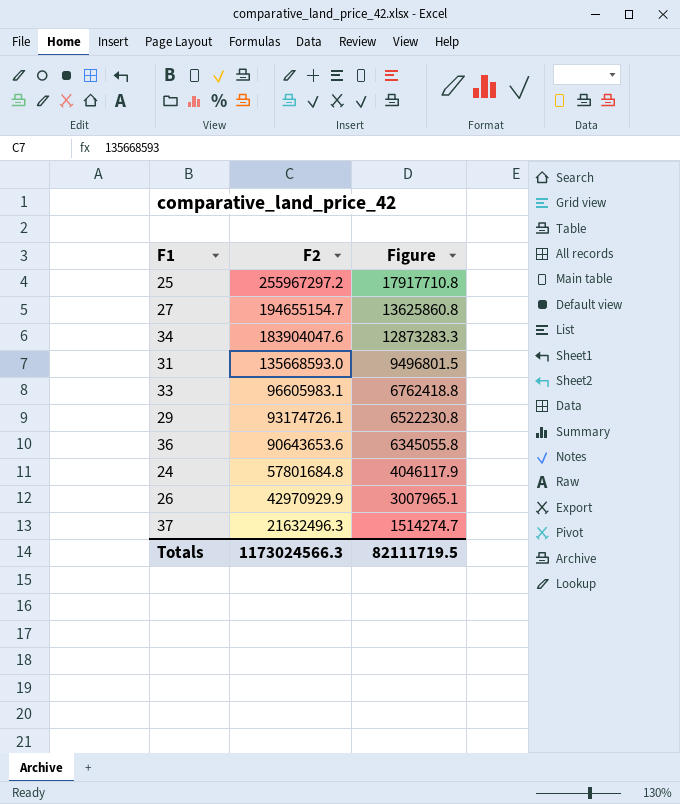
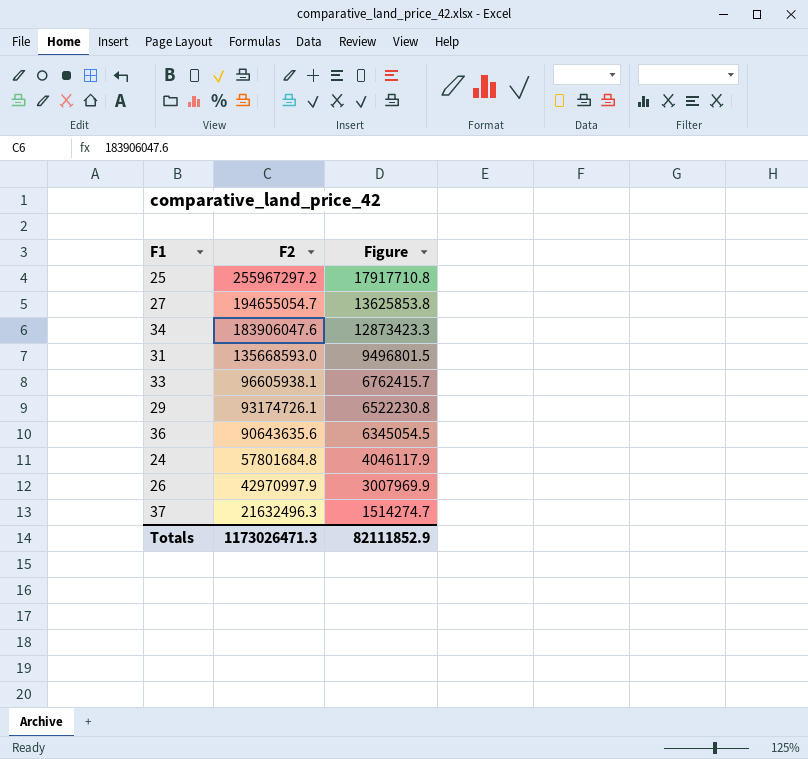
27 | F2: 194655154.7 -> 194655054.7
27 | Figure: 13625860.8 -> 13625853.8
34 | F2: 183904047.6 -> 183906047.6
34 | Figure: 12873283.3 -> 12873423.3
33 | F2: 96605983.1 -> 96605938.1
33 | Figure: 6762418.8 -> 6762415.7
36 | F2: 90643653.6 -> 90643635.6
36 | Figure: 6345055.8 -> 6345054.5
26 | F2: 42970929.9 -> 42970997.9
26 | Figure: 3007965.1 -> 3007969.9
Totals | F2: 1173024566.3 -> 1173026471.3
Totals | Figure: 82111719.5 -> 82111852.9

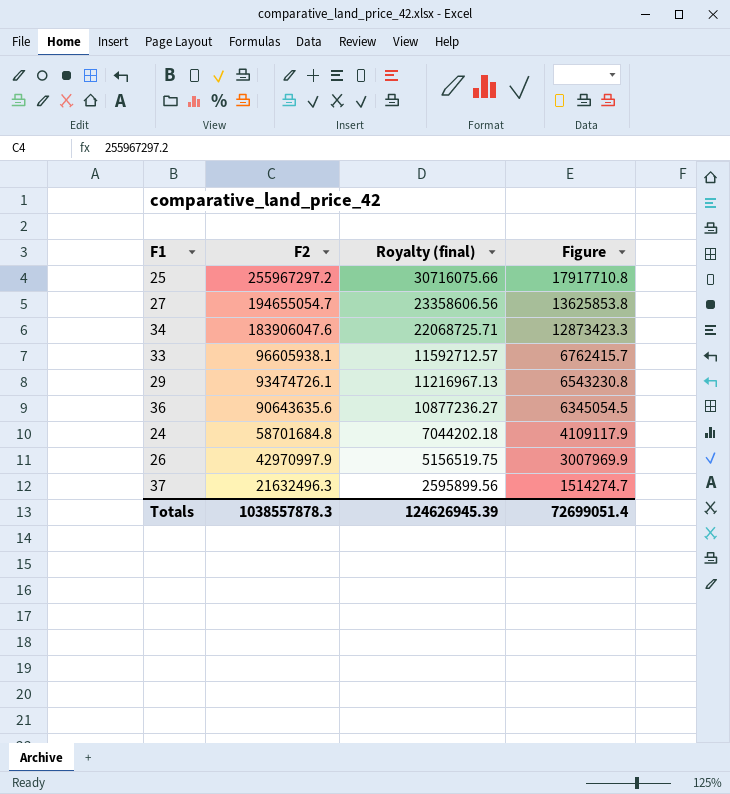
column Royalty (final) | formula: none -> [F2] * 0.12
row 31: 135668593.0 | 9496801.5 -> none
29 | F2: 93174726.1 -> 93474726.1
29 | Figure: 6522230.8 -> 6543230.8
24 | F2: 57801684.8 -> 58701684.8
24 | Figure: 4046117.9 -> 4109117.9
Totals | F2: 1173026471.3 -> 1038557878.3
Totals | Figure: 82111852.9 -> 72699051.4

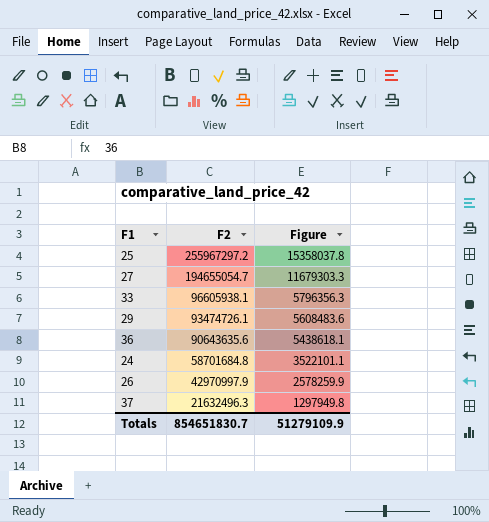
column Royalty (final) | formula: [F2] * 0.12 -> none
column Figure | formula: [F2] * 0.07 -> [F2] * 0.06
row 34: 183906047.6 | 22068725.71 | 12873423.3 -> none
Totals | F2: 1038557878.3 -> 854651830.7
Totals | Figure: 72699051.4 -> 51279109.9

